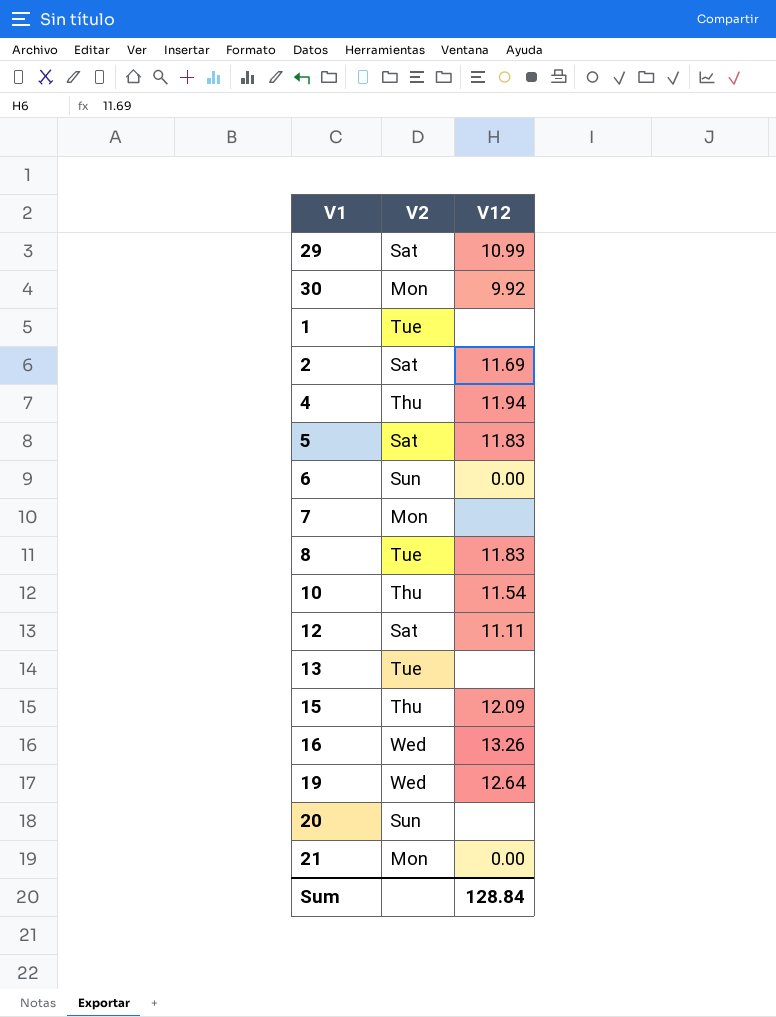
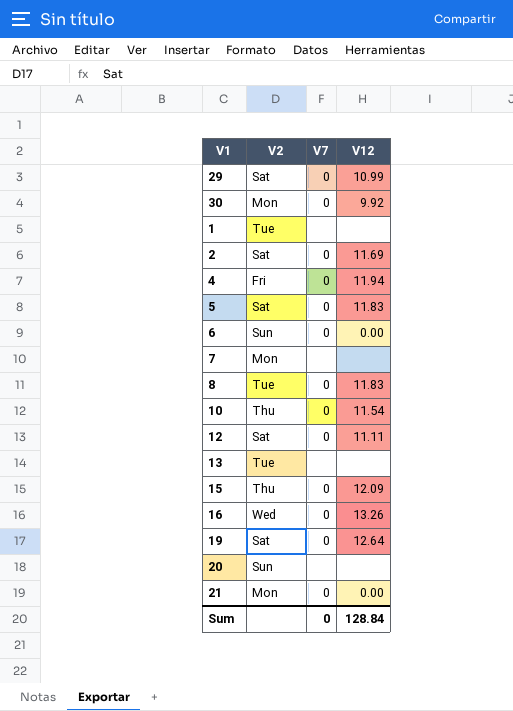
column V7 | position: none -> 3
4 | V2: Thu -> Fri
19 | V2: Wed -> Sat

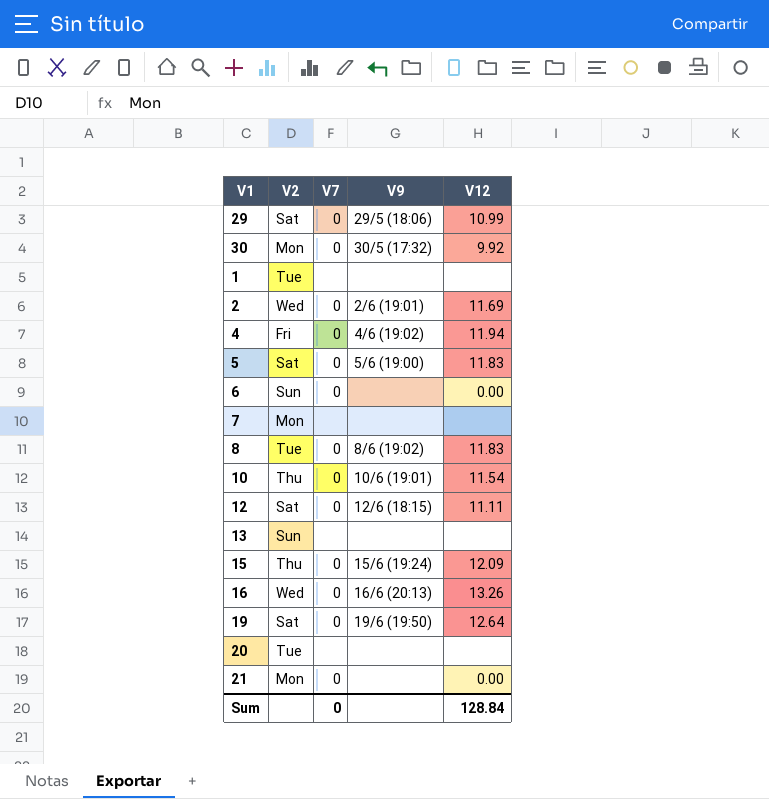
column V9 | position: none -> 4
2 | V2: Sat -> Wed
13 | V2: Tue -> Sun
20 | V2: Sun -> Tue

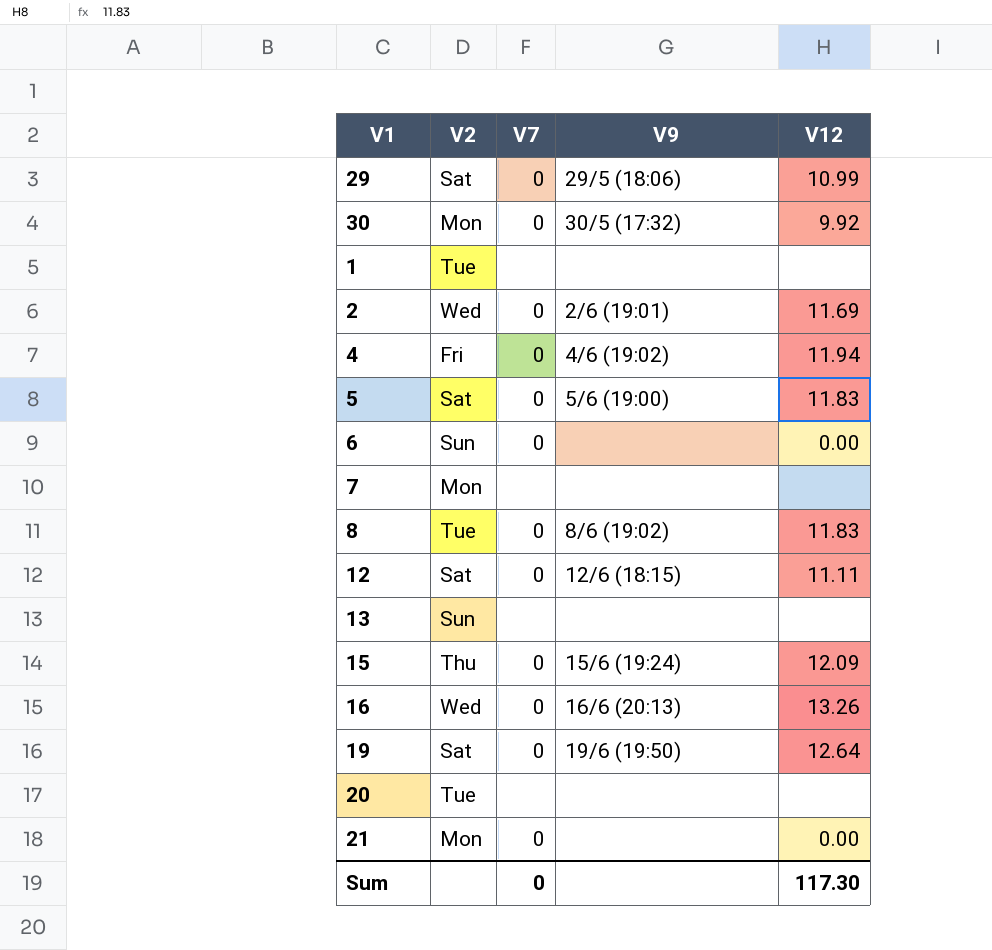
row 10: Thu | 0 | 10/6 (19:01) | 11.54 -> none
Sum | V12: 128.84 -> 117.30

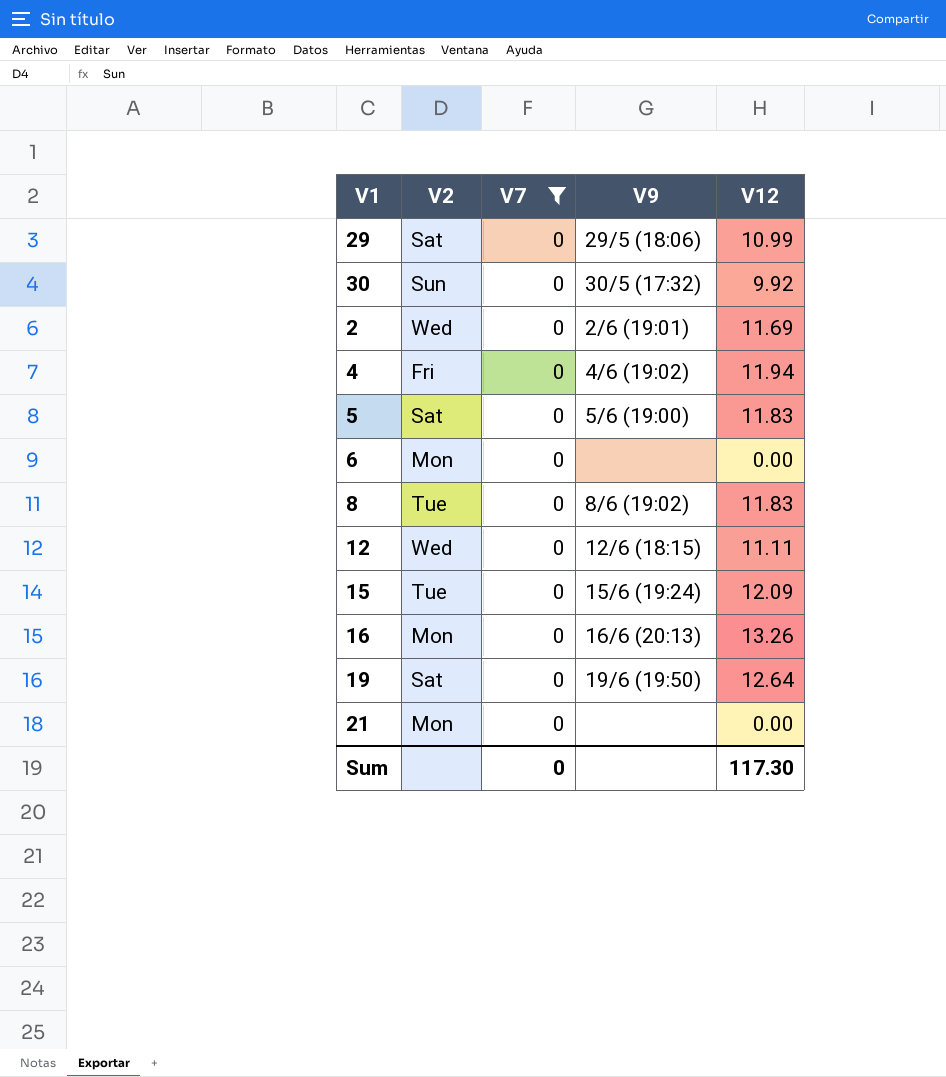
filter: none -> V7 = 0
30 | V2: Mon -> Sun
6 | V2: Sun -> Mon
12 | V2: Sat -> Wed
15 | V2: Thu -> Tue
16 | V2: Wed -> Mon

